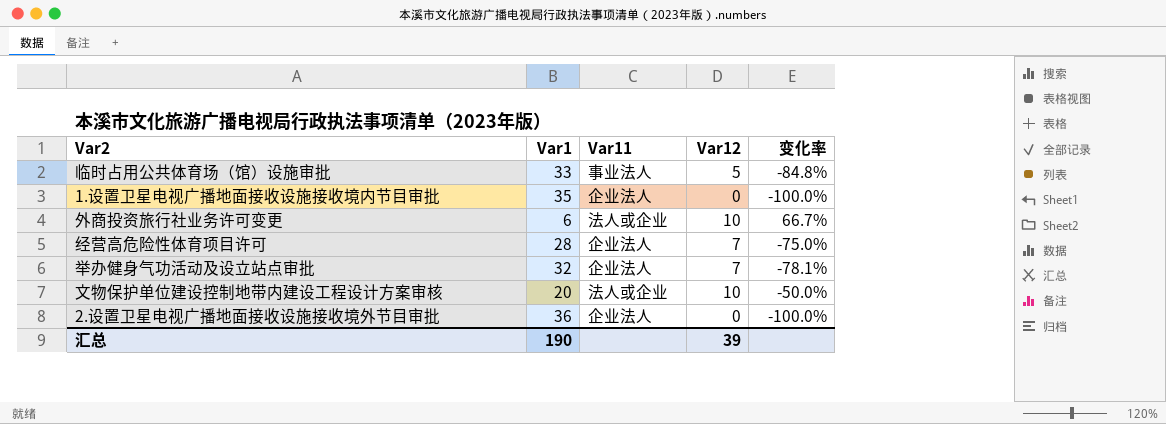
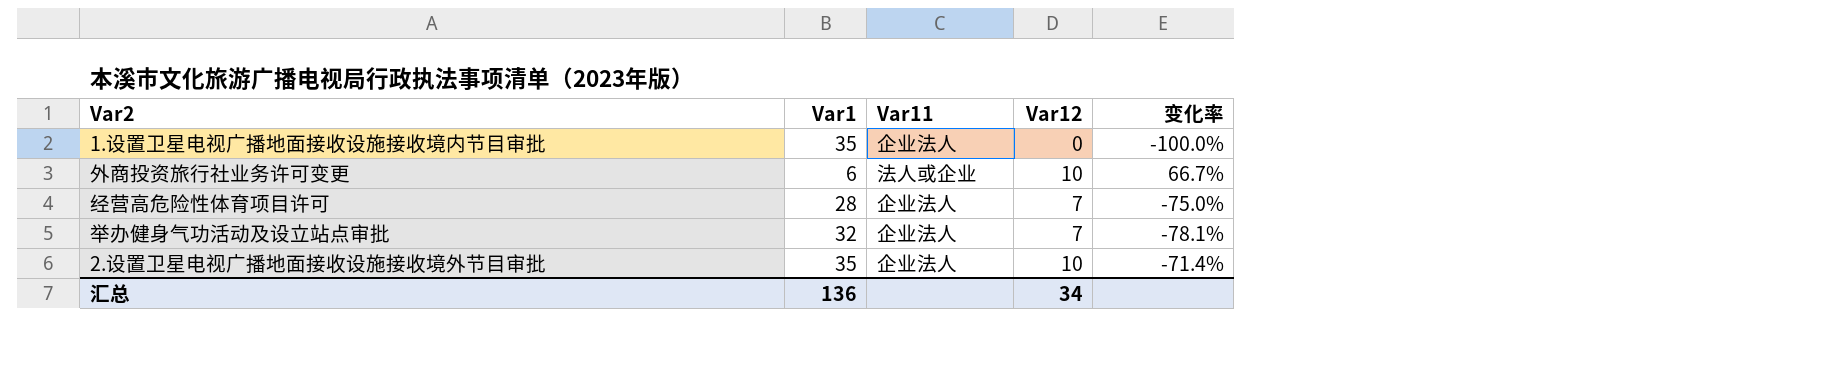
row 临时占用公共体育场（馆）设施审批: 33 | 事业法人 | 5 | -84.8% -> none
row 文物保护单位建设控制地带内建设工程设计方案审核: 20 | 法人或企业 | 10 | -50.0% -> none
2.设置卫星电视广播地面接收设施接收境外节目审批 | Var1: 36 -> 35
2.设置卫星电视广播地面接收设施接收境外节目审批 | Var12: 0 -> 10
2.设置卫星电视广播地面接收设施接收境外节目审批 | 变化率: -100.0% -> -71.4%
汇总 | Var1: 190 -> 136
汇总 | Var12: 39 -> 34

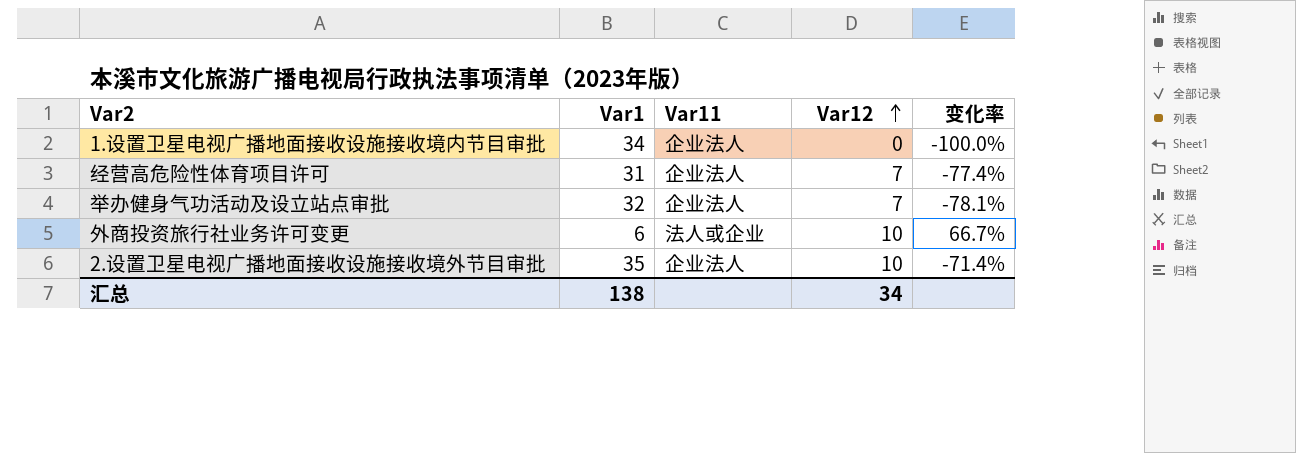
row order: none -> Var12 ascending
1.设置卫星电视广播地面接收设施接收境内节目审批 | Var1: 35 -> 34
经营高危险性体育项目许可 | Var1: 28 -> 31
经营高危险性体育项目许可 | 变化率: -75.0% -> -77.4%
汇总 | Var1: 136 -> 138

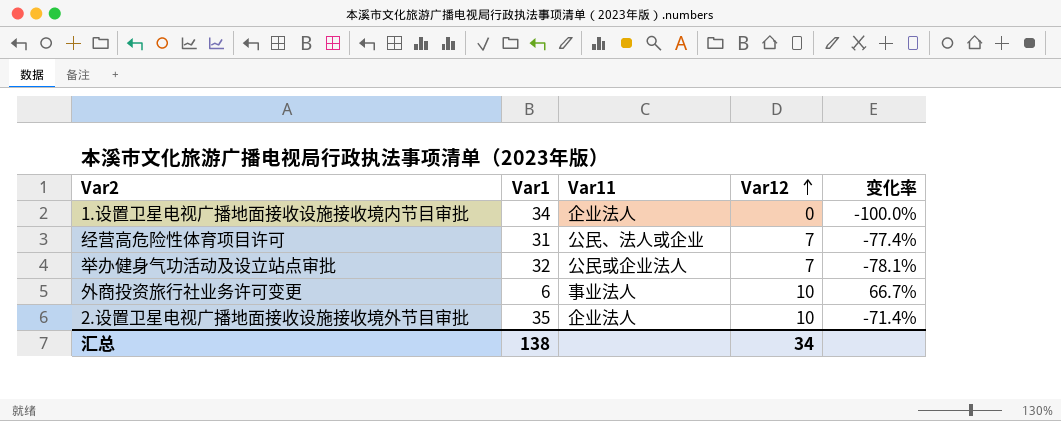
经营高危险性体育项目许可 | Var11: 企业法人 -> 公民、法人或企业
举办健身气功活动及设立站点审批 | Var11: 企业法人 -> 公民或企业法人
外商投资旅行社业务许可变更 | Var11: 法人或企业 -> 事业法人

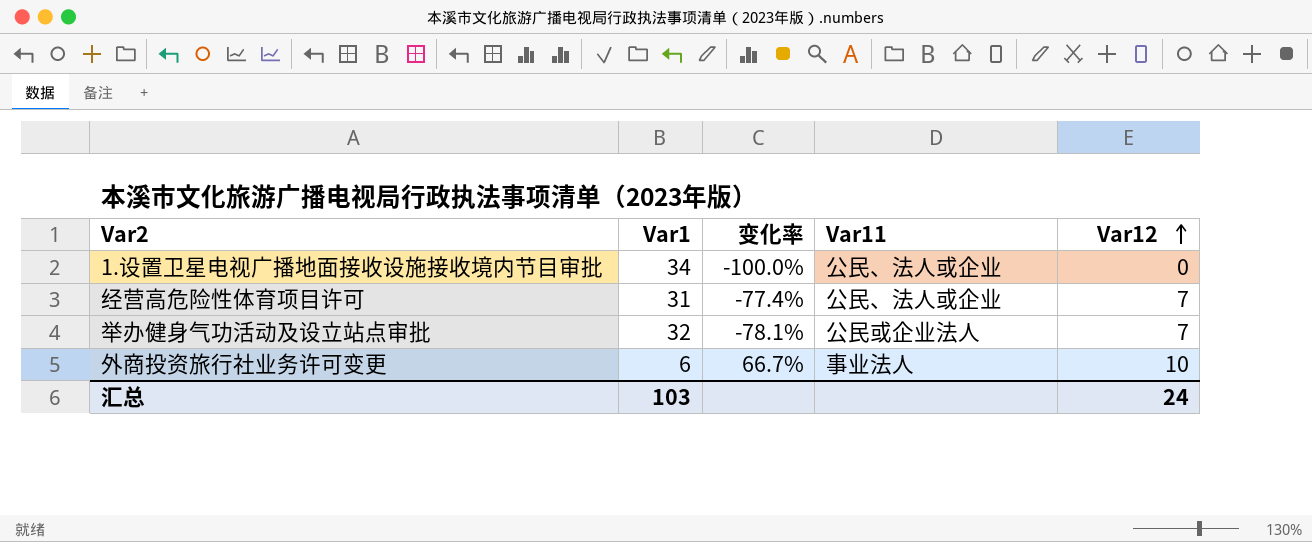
column 变化率 | position: 5 -> 3
row 2.设置卫星电视广播地面接收设施接收境外节目审批: 35 | 企业法人 | 10 | -71.4% -> none
1.设置卫星电视广播地面接收设施接收境内节目审批 | Var11: 企业法人 -> 公民、法人或企业
汇总 | Var1: 138 -> 103
汇总 | Var12: 34 -> 24

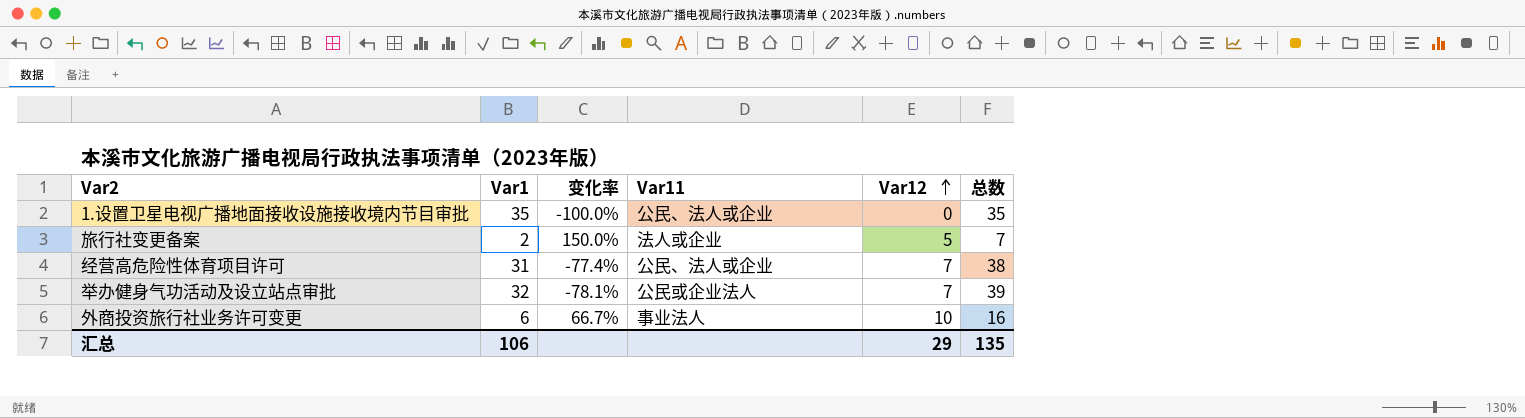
column 总数 | formula: none -> [Var1] + [Var12]
1.设置卫星电视广播地面接收设施接收境内节目审批 | Var1: 34 -> 35
row 旅行社变更备案: none -> 2 | 150.0% | 法人或企业 | 5 | 7
汇总 | Var1: 103 -> 106
汇总 | Var12: 24 -> 29

